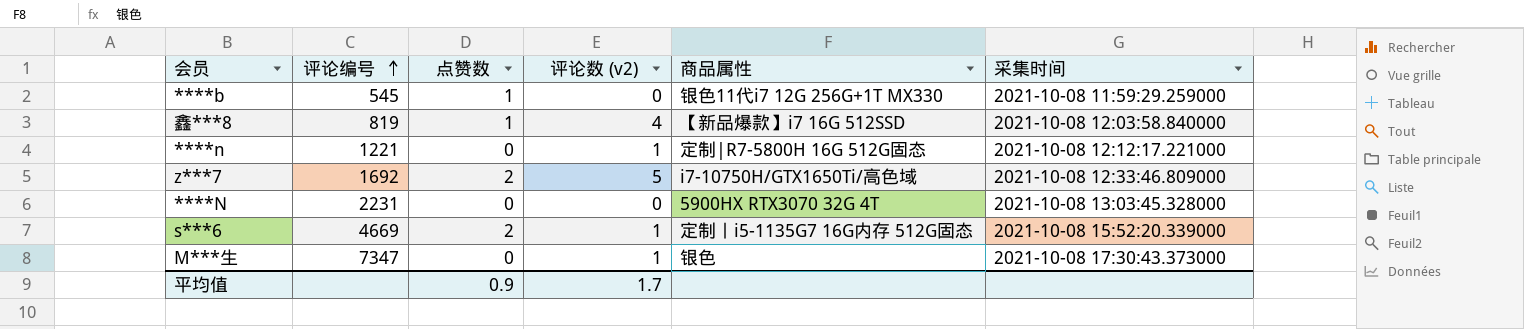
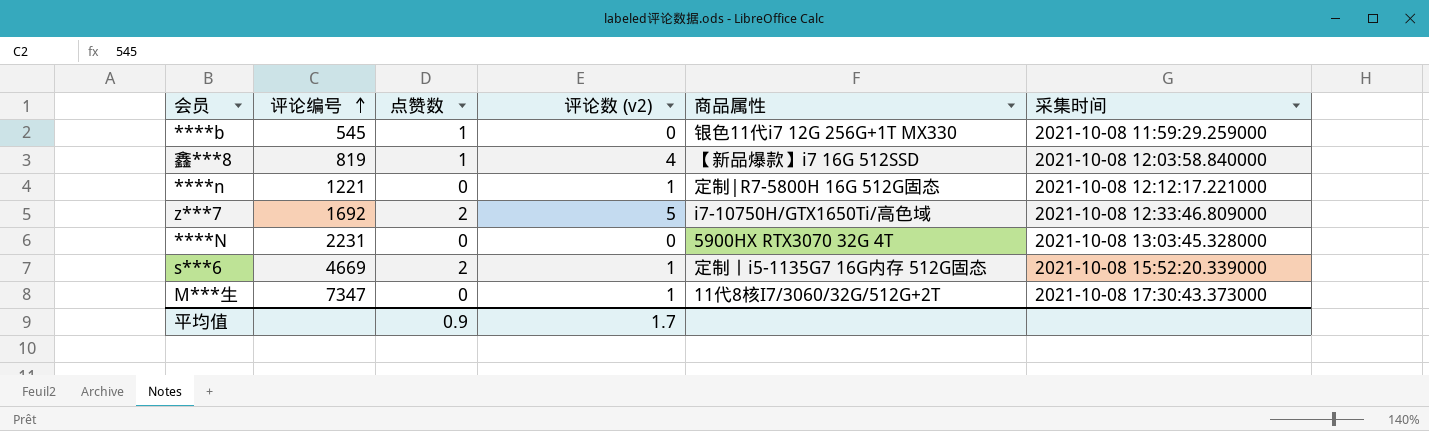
M***生 | 商品属性: 银色 -> 11代8核I7/3060/32G/512G+2T

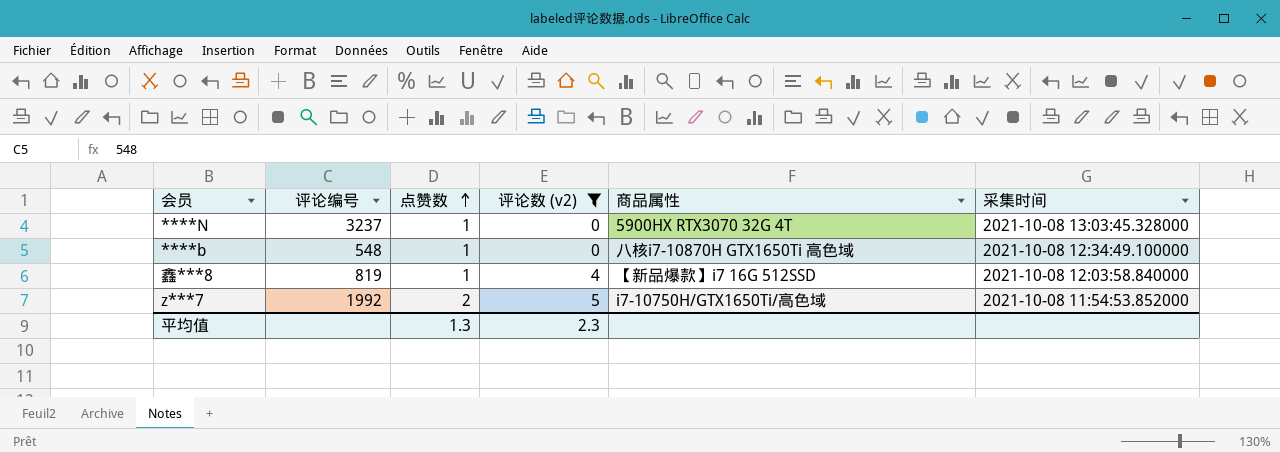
filter: none -> 评论数 (v2) != 1
row order: 评论编号 ascending -> 点赞数 ascending
****N | 评论编号: 2231 -> 3237
****N | 点赞数: 0 -> 1
****b | 评论编号: 545 -> 548
****b | 商品属性: 银色11代i7 12G 256G+1T MX330 -> 八核i7-10870H GTX1650Ti 高色域
****b | 采集时间: 2021-10-08 11:59:29.259000 -> 2021-10-08 12:34:49.100000
z***7 | 评论编号: 1692 -> 1992
z***7 | 采集时间: 2021-10-08 12:33:46.809000 -> 2021-10-08 11:54:53.852000
平均值 | 点赞数: 0.9 -> 1.3
平均值 | 评论数 (v2): 1.7 -> 2.3

